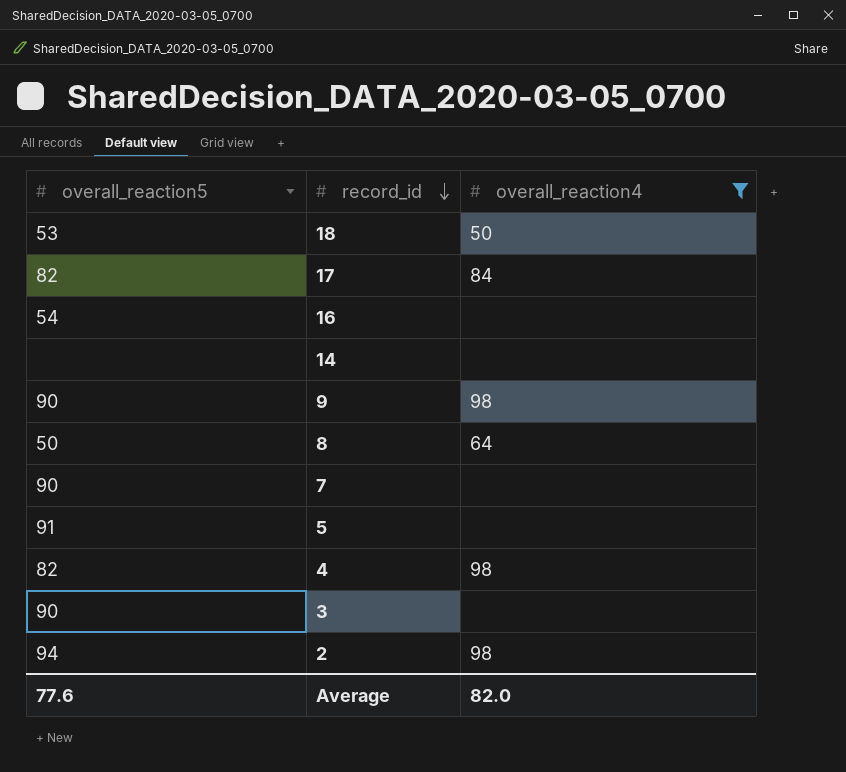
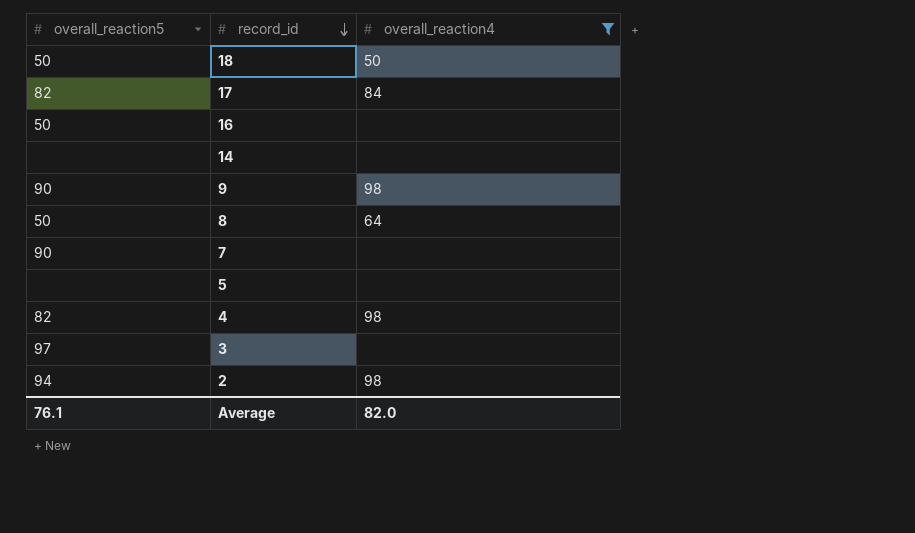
18 | overall_reaction5: 53 -> 50
16 | overall_reaction5: 54 -> 50
5 | overall_reaction5: 91 -> none
3 | overall_reaction5: 90 -> 97
Average | overall_reaction5: 77.6 -> 76.1

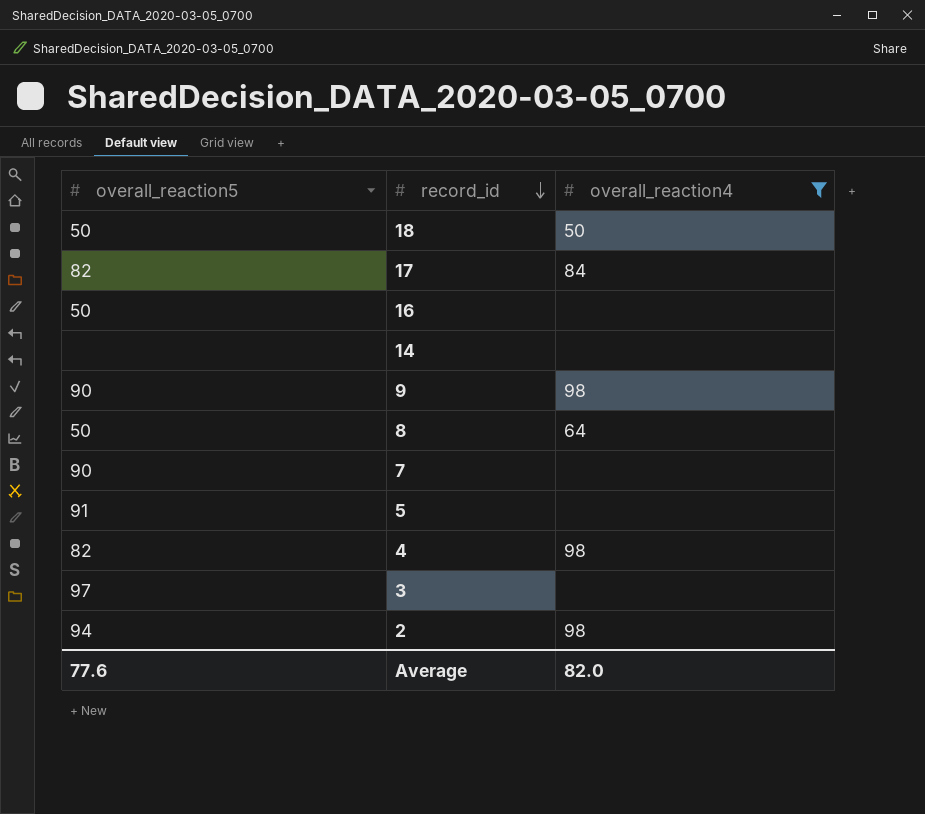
5 | overall_reaction5: none -> 91
Average | overall_reaction5: 76.1 -> 77.6

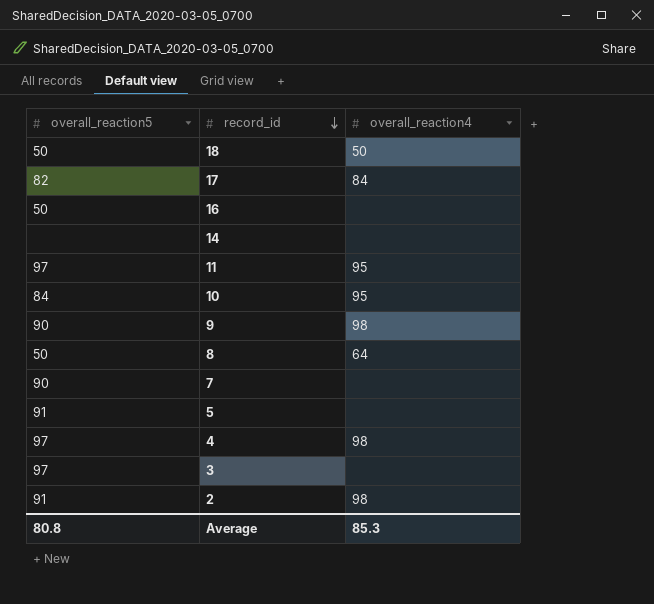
filter: overall_reaction4 != 95 -> none
4 | overall_reaction5: 82 -> 97
2 | overall_reaction5: 94 -> 91
Average | overall_reaction5: 77.6 -> 80.8
Average | overall_reaction4: 82.0 -> 85.3

